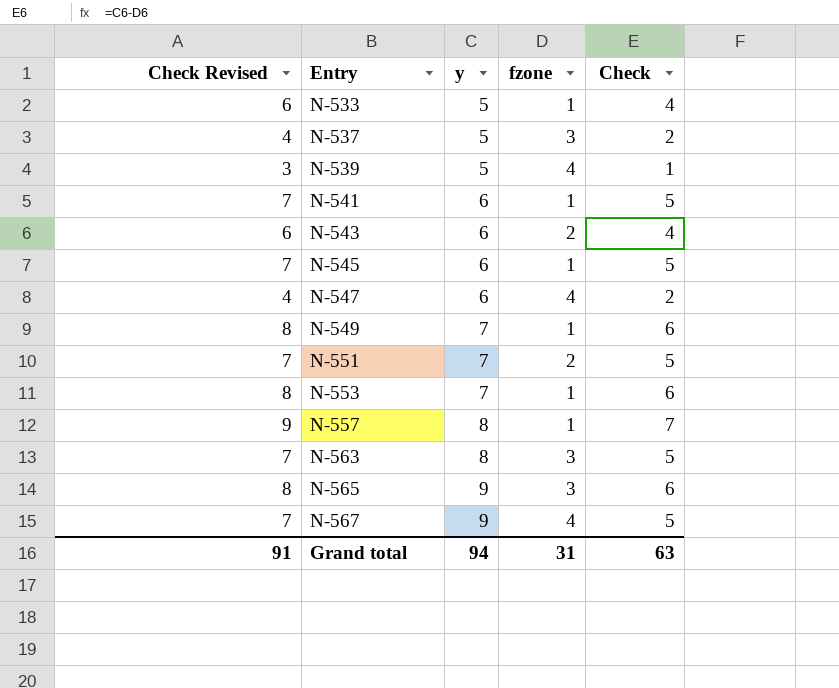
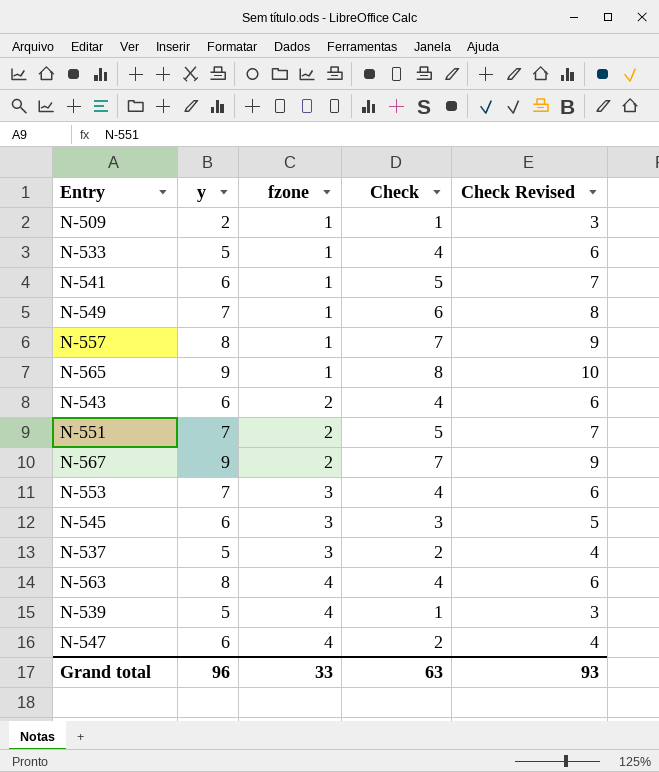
row order: Entry ascending -> fzone ascending
column Check Revised | position: 1 -> 5
row N-509: none -> 2 | 1 | 1 | 3
N-565 | fzone: 3 -> 1
N-565 | Check: 6 -> 8
N-565 | Check Revised: 8 -> 10
N-567 | fzone: 4 -> 2
N-567 | Check: 5 -> 7
N-567 | Check Revised: 7 -> 9
N-553 | fzone: 1 -> 3
N-553 | Check: 6 -> 4
N-553 | Check Revised: 8 -> 6
N-545 | fzone: 1 -> 3
N-545 | Check: 5 -> 3
N-545 | Check Revised: 7 -> 5
N-563 | fzone: 3 -> 4
N-563 | Check: 5 -> 4
N-563 | Check Revised: 7 -> 6
Grand total | y: 94 -> 96
Grand total | fzone: 31 -> 33
Grand total | Check Revised: 91 -> 93

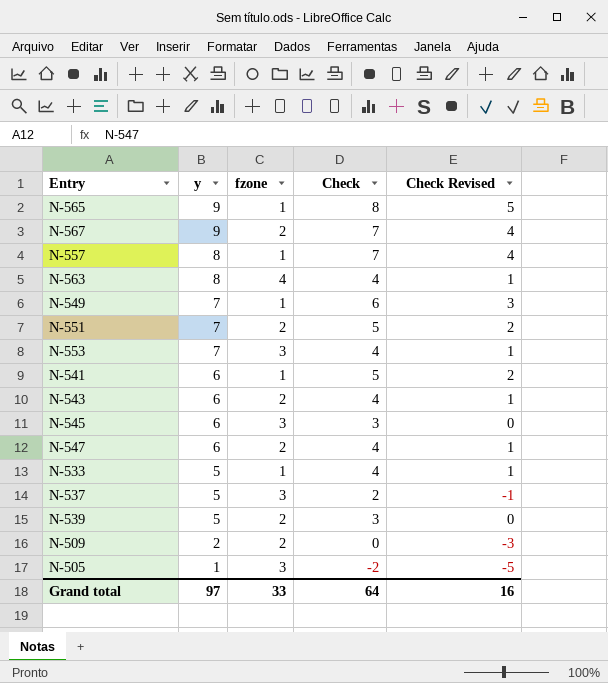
row order: fzone ascending -> y descending
column Check Revised | formula: [Check] + 2 -> [Check] - 3
N-547 | fzone: 4 -> 2
N-547 | Check: 2 -> 4
N-539 | fzone: 4 -> 2
N-539 | Check: 1 -> 3
N-509 | fzone: 1 -> 2
N-509 | Check: 1 -> 0
row N-505: none -> 1 | 3 | -2 | -5
Grand total | y: 96 -> 97
Grand total | Check: 63 -> 64
Grand total | Check Revised: 93 -> 16

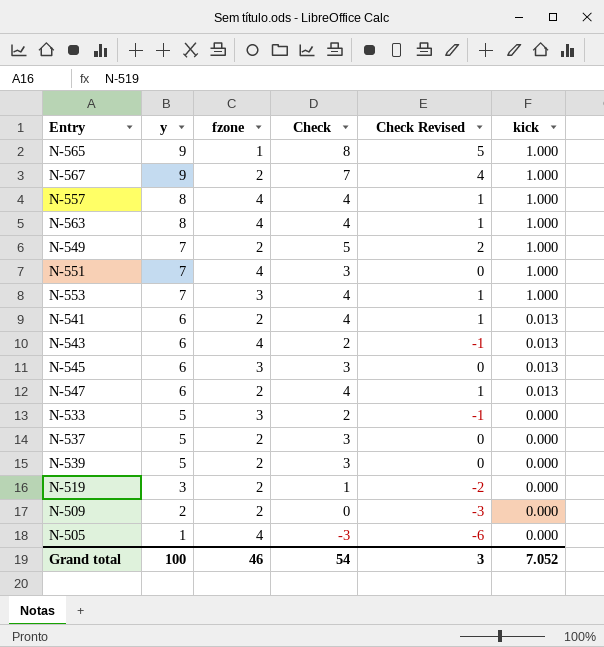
column kick | position: none -> 6
N-557 | fzone: 1 -> 4
N-557 | Check: 7 -> 4
N-557 | Check Revised: 4 -> 1
N-549 | fzone: 1 -> 2
N-549 | Check: 6 -> 5
N-549 | Check Revised: 3 -> 2
N-551 | fzone: 2 -> 4
N-551 | Check: 5 -> 3
N-551 | Check Revised: 2 -> 0
N-541 | fzone: 1 -> 2
N-541 | Check: 5 -> 4
N-541 | Check Revised: 2 -> 1
N-543 | fzone: 2 -> 4
N-543 | Check: 4 -> 2
N-543 | Check Revised: 1 -> -1
N-533 | fzone: 1 -> 3
N-533 | Check: 4 -> 2
N-533 | Check Revised: 1 -> -1
N-537 | fzone: 3 -> 2
N-537 | Check: 2 -> 3
N-537 | Check Revised: -1 -> 0
row N-519: none -> 3 | 2 | 1 | -2 | 0.000
N-505 | fzone: 3 -> 4
N-505 | Check: -2 -> -3
N-505 | Check Revised: -5 -> -6
Grand total | y: 97 -> 100
Grand total | fzone: 33 -> 46
Grand total | Check: 64 -> 54
Grand total | Check Revised: 16 -> 3

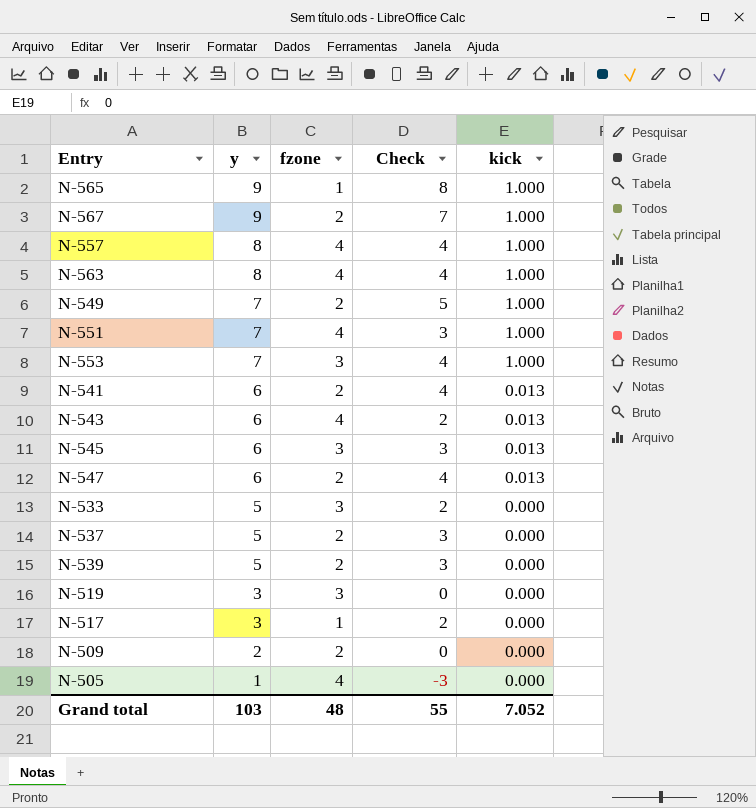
column Check Revised | formula: [Check] - 3 -> none
N-519 | fzone: 2 -> 3
N-519 | Check: 1 -> 0
row N-517: none -> 3 | 1 | 2 | 0.000
Grand total | y: 100 -> 103
Grand total | fzone: 46 -> 48
Grand total | Check: 54 -> 55

